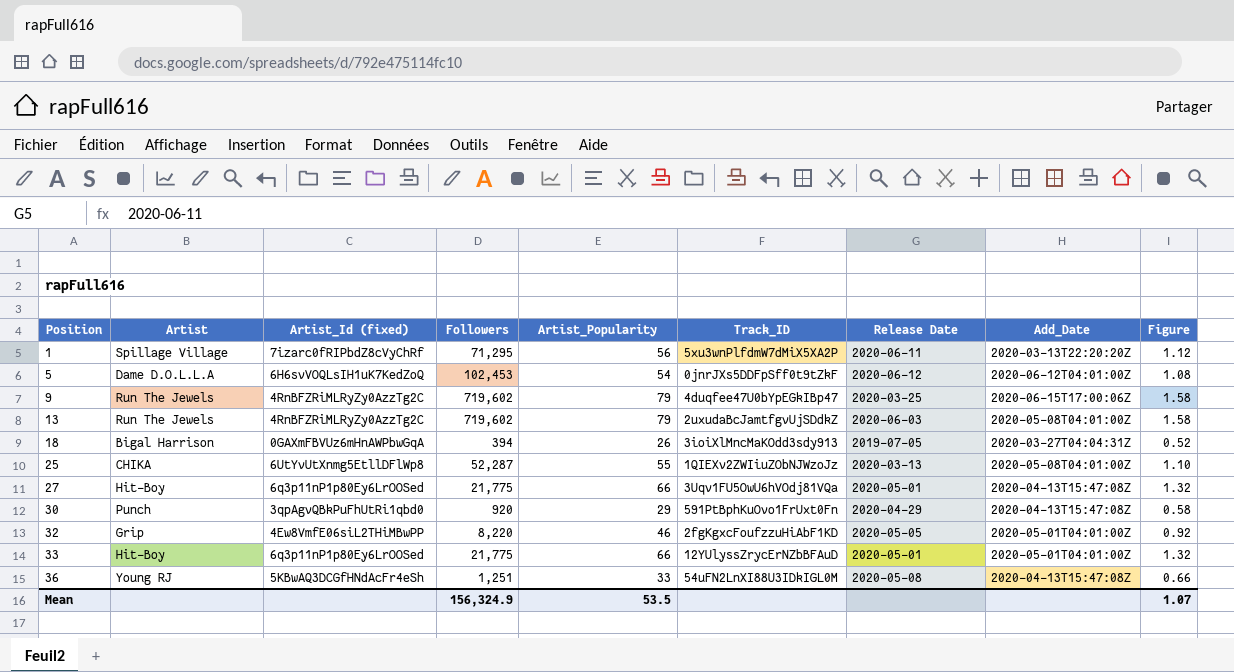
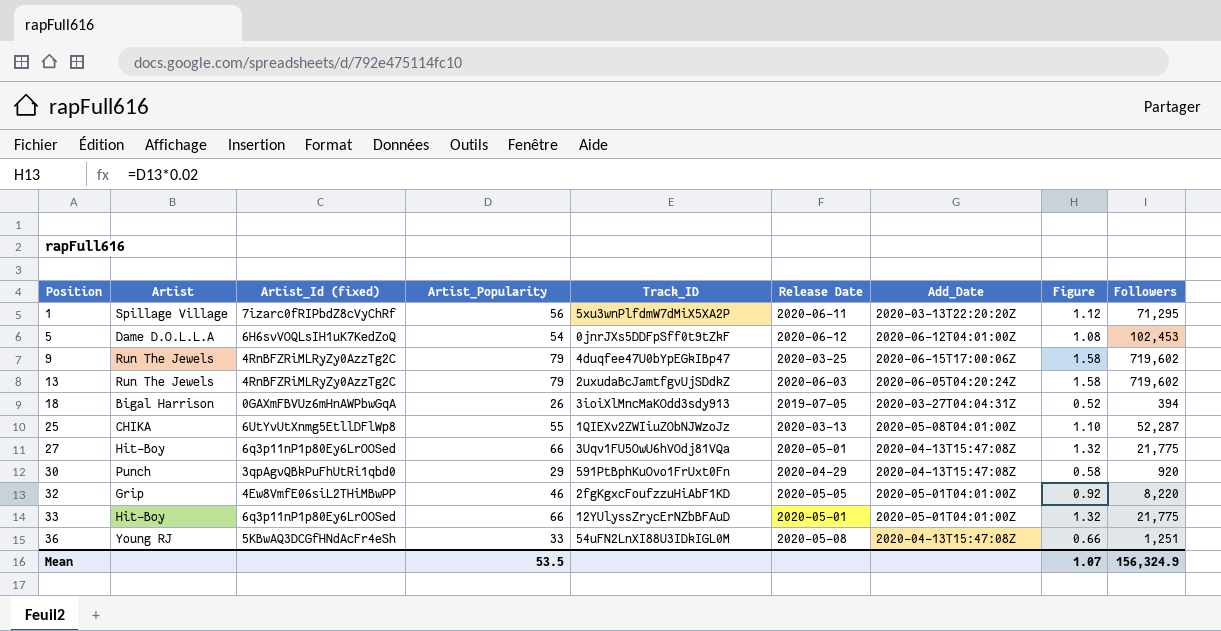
column Followers | position: 4 -> 9
13 | Add_Date: 2020-05-08T04:01:00Z -> 2020-06-05T04:20:24Z

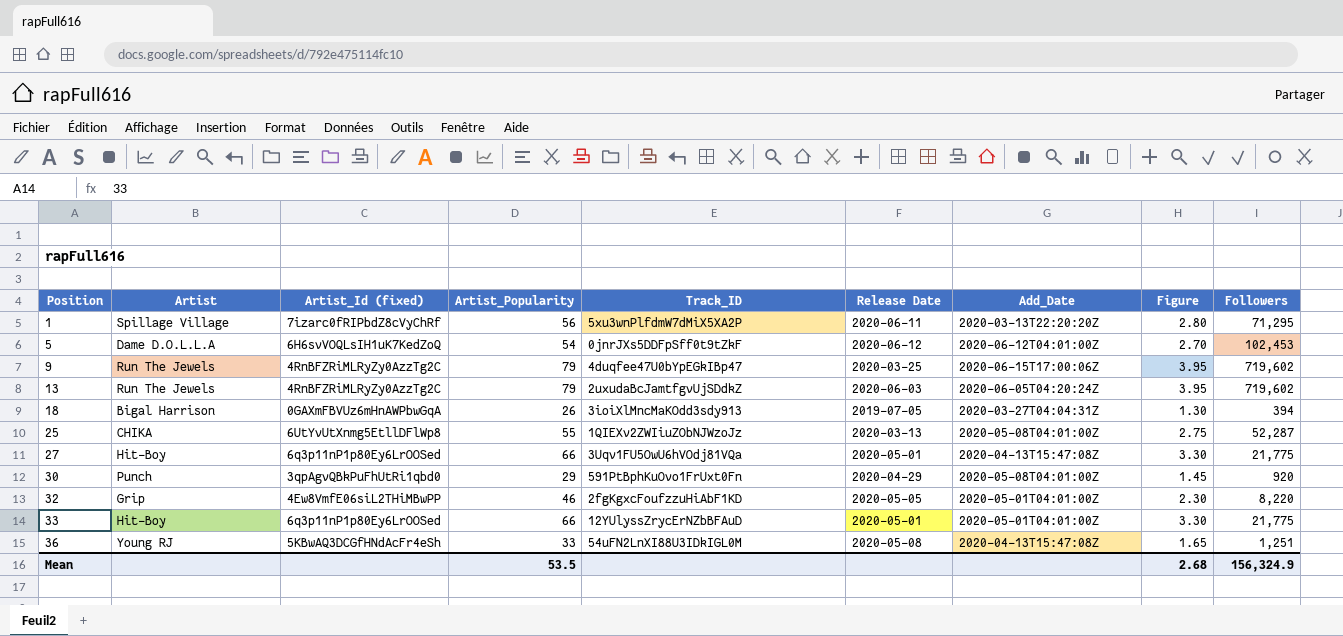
column Figure | formula: [Artist_Popularity] * 0.02 -> [Artist_Popularity] * 0.05
30 | Add_Date: 2020-04-13T15:47:08Z -> 2020-05-08T04:01:00Z
Mean | Figure: 1.07 -> 2.68

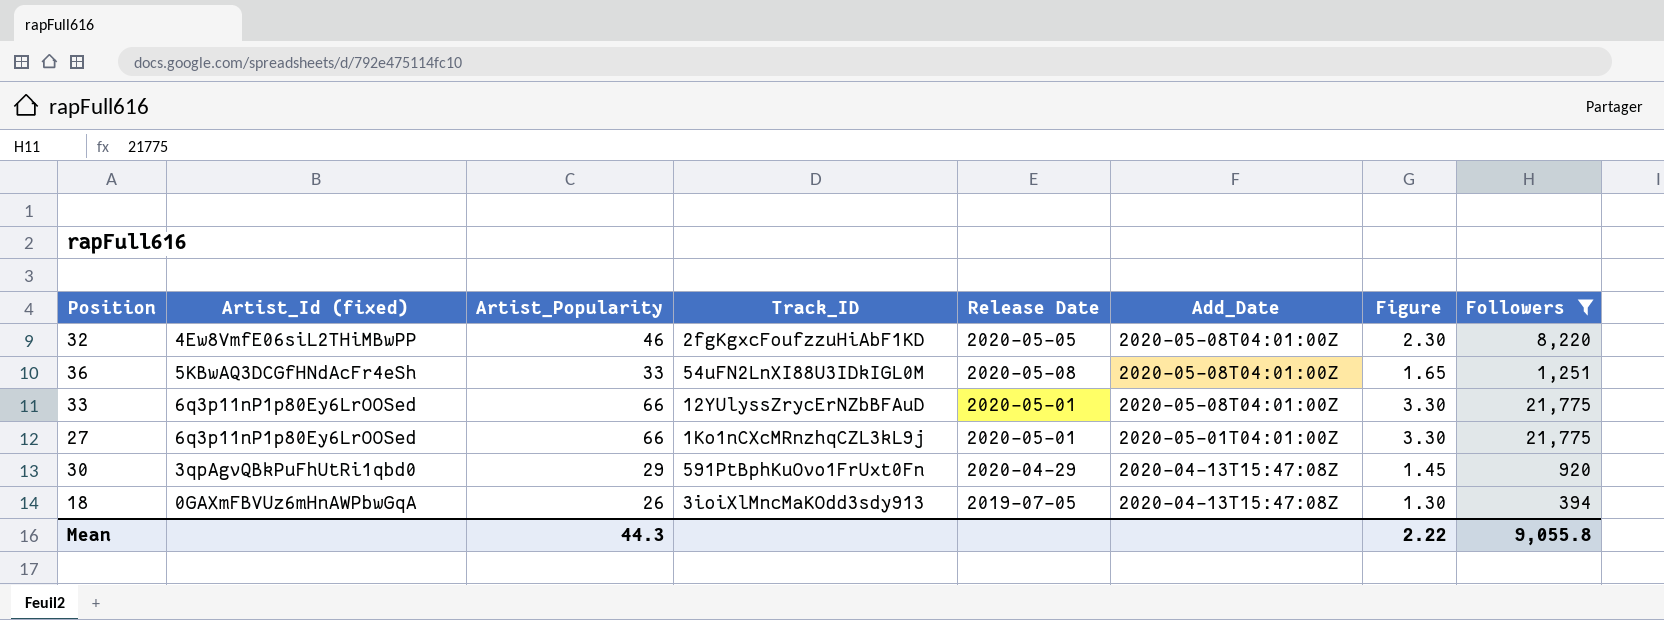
filter: none -> Followers <= 21,775
row order: Position ascending -> Add_Date descending
column Artist | position: 2 -> none
32 | Add_Date: 2020-05-01T04:01:00Z -> 2020-05-08T04:01:00Z
36 | Add_Date: 2020-04-13T15:47:08Z -> 2020-05-08T04:01:00Z
33 | Add_Date: 2020-05-01T04:01:00Z -> 2020-05-08T04:01:00Z
27 | Track_ID: 3Uqv1FU5OwU6hVOdj81VQa -> 1Ko1nCXcMRnzhqCZL3kL9j
27 | Add_Date: 2020-04-13T15:47:08Z -> 2020-05-01T04:01:00Z
30 | Add_Date: 2020-05-08T04:01:00Z -> 2020-04-13T15:47:08Z
18 | Add_Date: 2020-03-27T04:04:31Z -> 2020-04-13T15:47:08Z
Mean | Artist_Popularity: 53.5 -> 44.3
Mean | Figure: 2.68 -> 2.22
Mean | Followers: 156,324.9 -> 9,055.8

